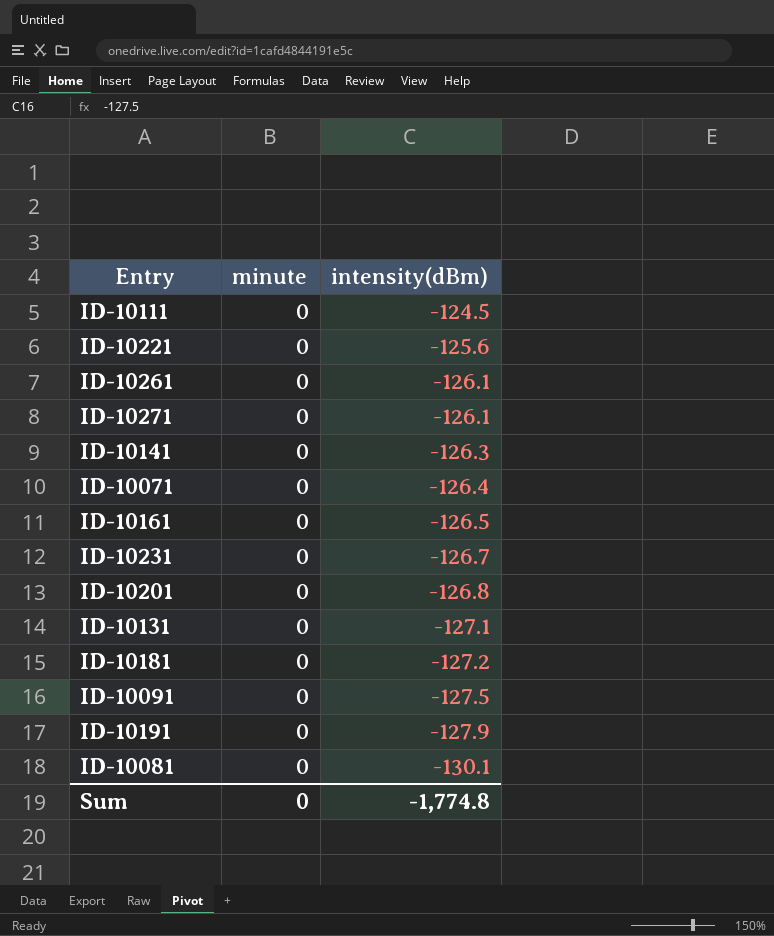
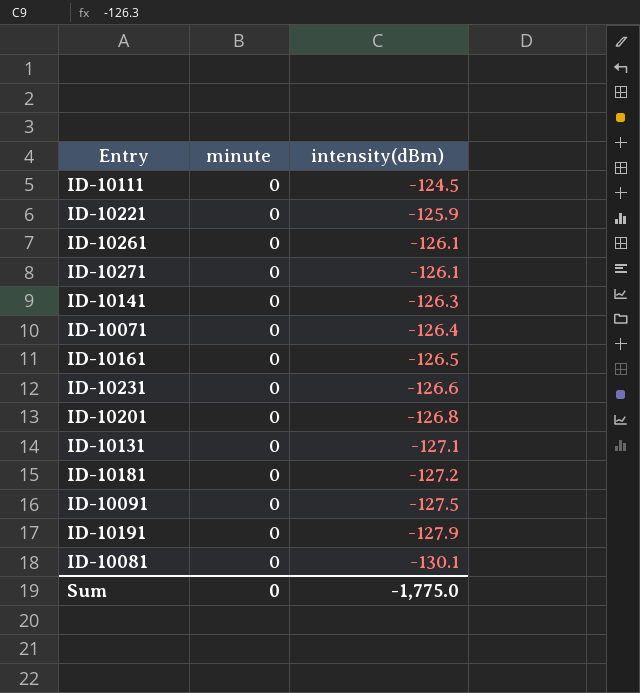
ID-10221 | intensity(dBm): -125.6 -> -125.9
ID-10231 | intensity(dBm): -126.7 -> -126.6
Sum | intensity(dBm): -1,774.8 -> -1,775.0

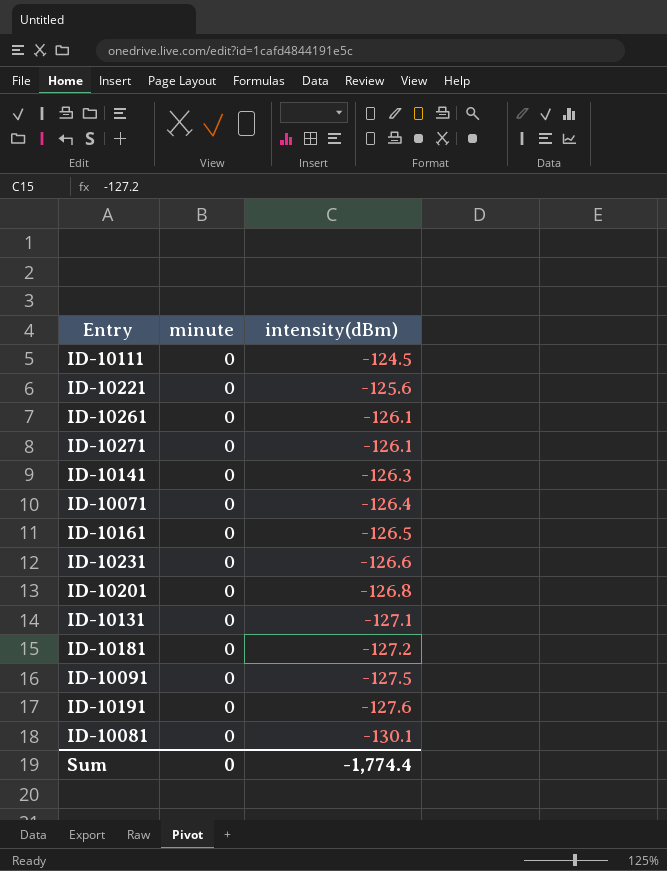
ID-10221 | intensity(dBm): -125.9 -> -125.6
ID-10191 | intensity(dBm): -127.9 -> -127.6
Sum | intensity(dBm): -1,775.0 -> -1,774.4

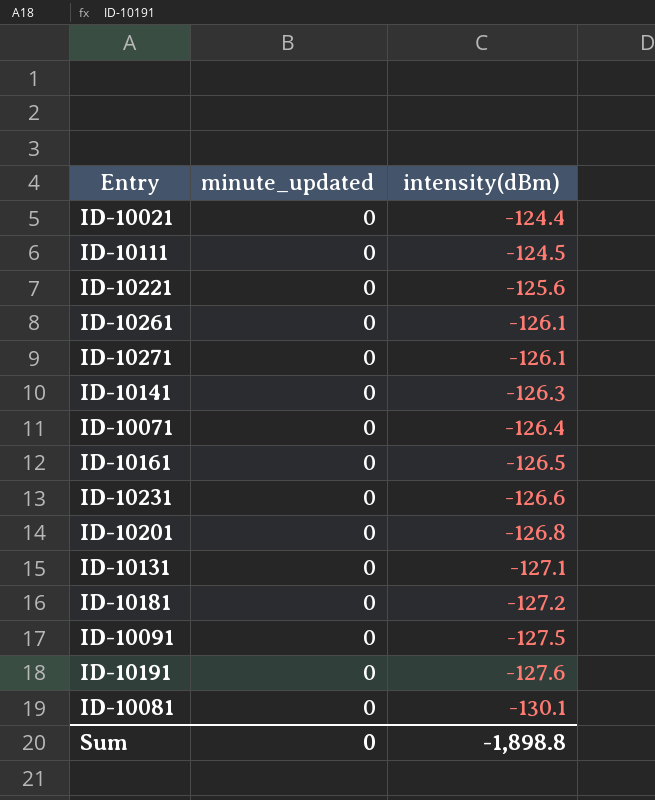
column name: minute -> minute_updated
row ID-10021: none -> 0 | -124.4
Sum | intensity(dBm): -1,774.4 -> -1,898.8

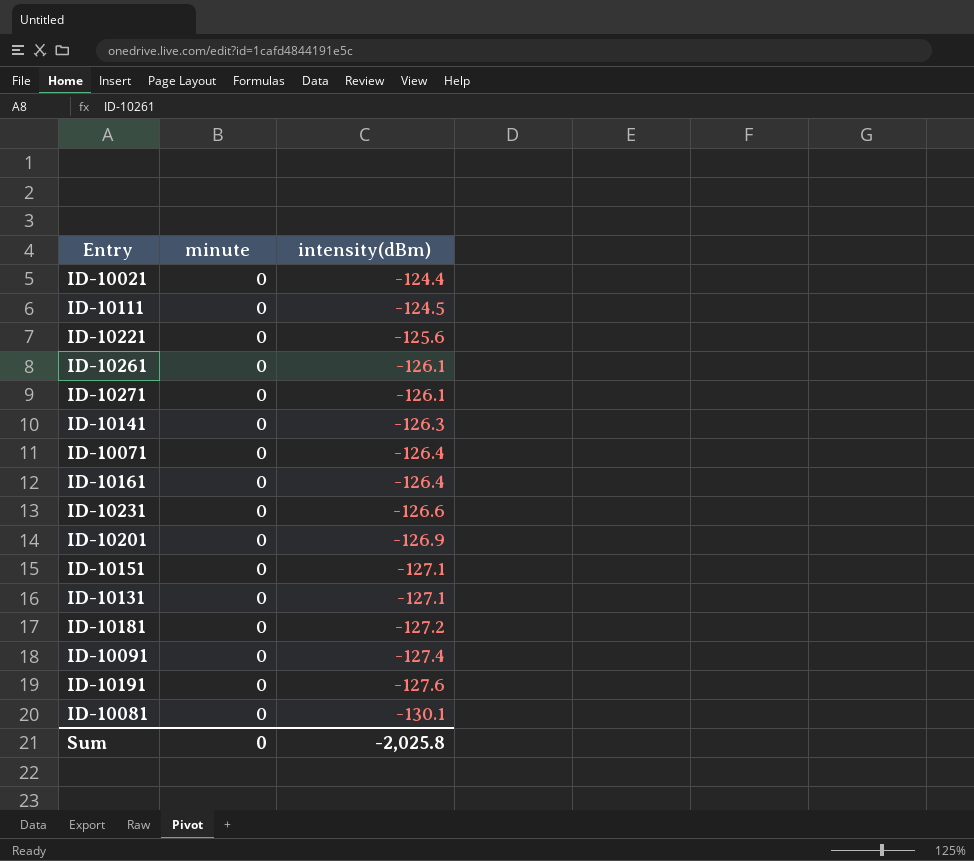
column name: minute_updated -> minute
ID-10161 | intensity(dBm): -126.5 -> -126.4
ID-10201 | intensity(dBm): -126.8 -> -126.9
row ID-10151: none -> 0 | -127.1
ID-10091 | intensity(dBm): -127.5 -> -127.4
Sum | intensity(dBm): -1,898.8 -> -2,025.8

